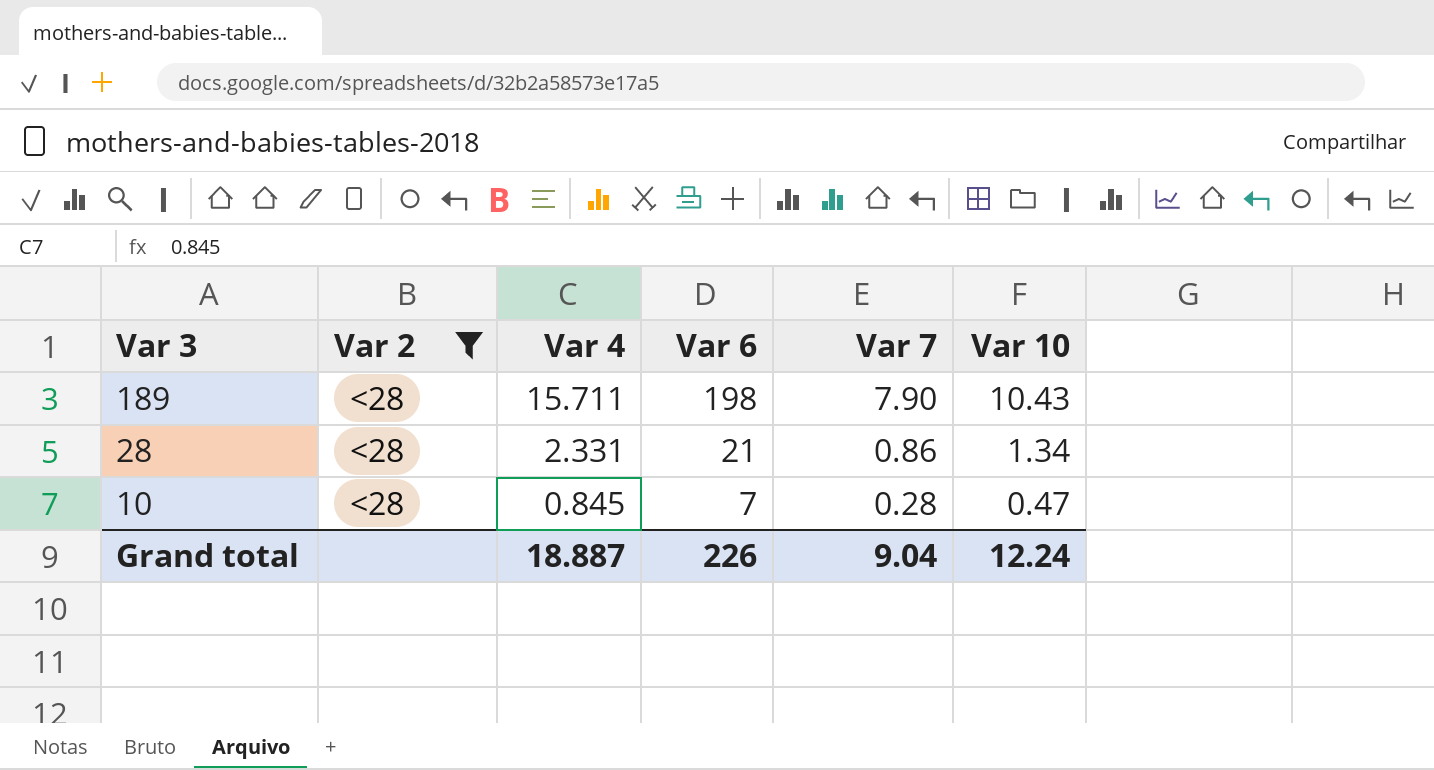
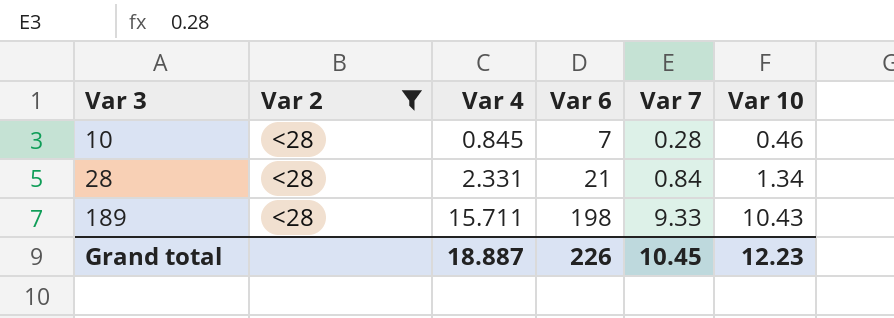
row order: Var 3 descending -> Var 3 ascending
10 | Var 10: 0.47 -> 0.46
28 | Var 7: 0.86 -> 0.84
189 | Var 7: 7.90 -> 9.33
Grand total | Var 7: 9.04 -> 10.45
Grand total | Var 10: 12.24 -> 12.23

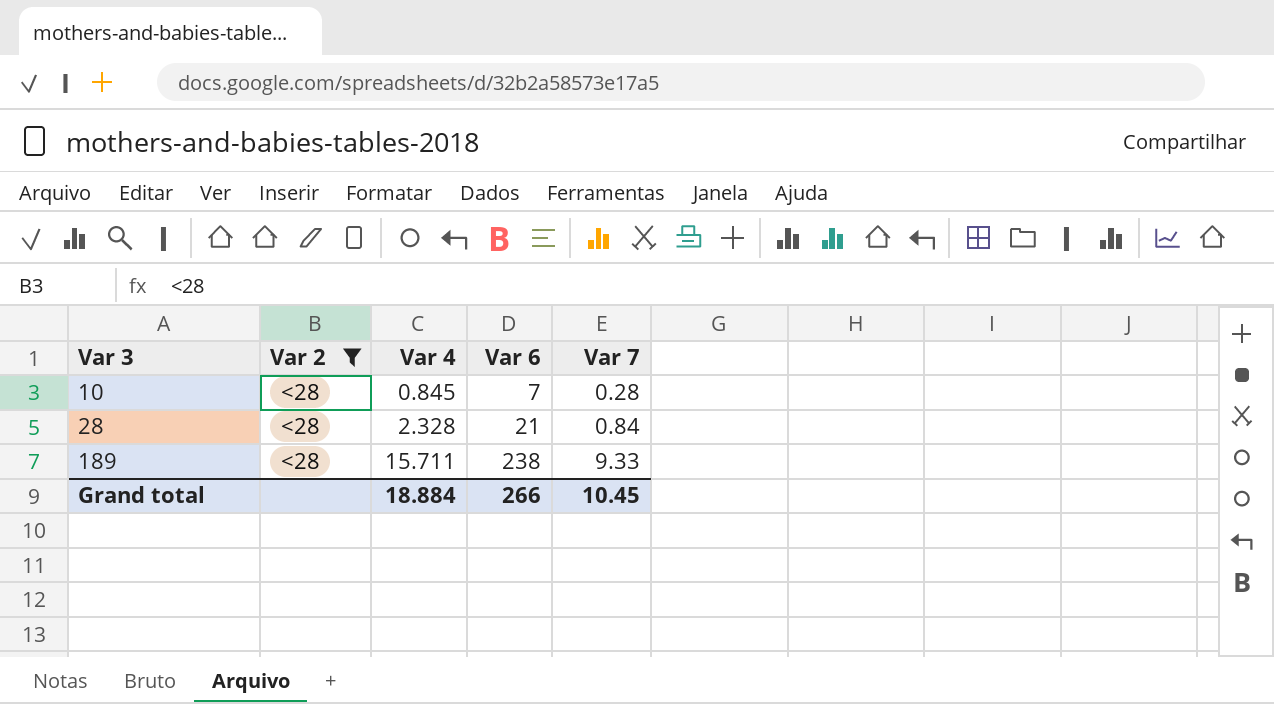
column Var 10 | position: 6 -> none
28 | Var 4: 2.331 -> 2.328
189 | Var 6: 198 -> 238
Grand total | Var 4: 18.887 -> 18.884
Grand total | Var 6: 226 -> 266

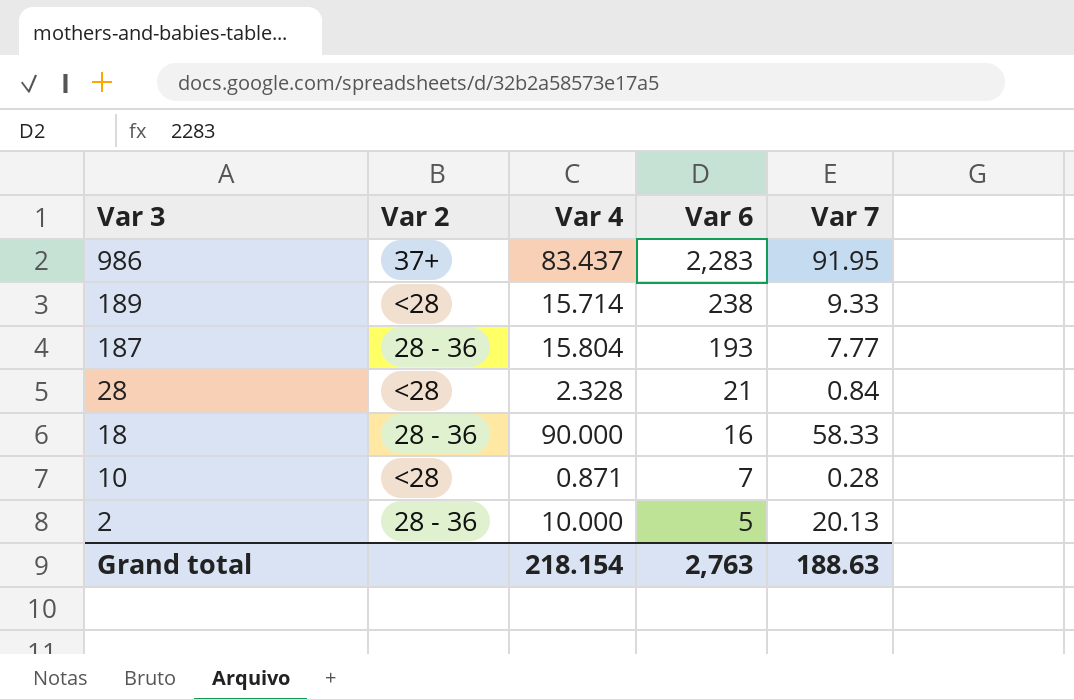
filter: Var 2 = <28 -> none
row order: Var 3 ascending -> Var 3 descending
189 | Var 4: 15.711 -> 15.714
10 | Var 4: 0.845 -> 0.871
Grand total | Var 4: 18.884 -> 218.154
Grand total | Var 6: 266 -> 2,763
Grand total | Var 7: 10.45 -> 188.63

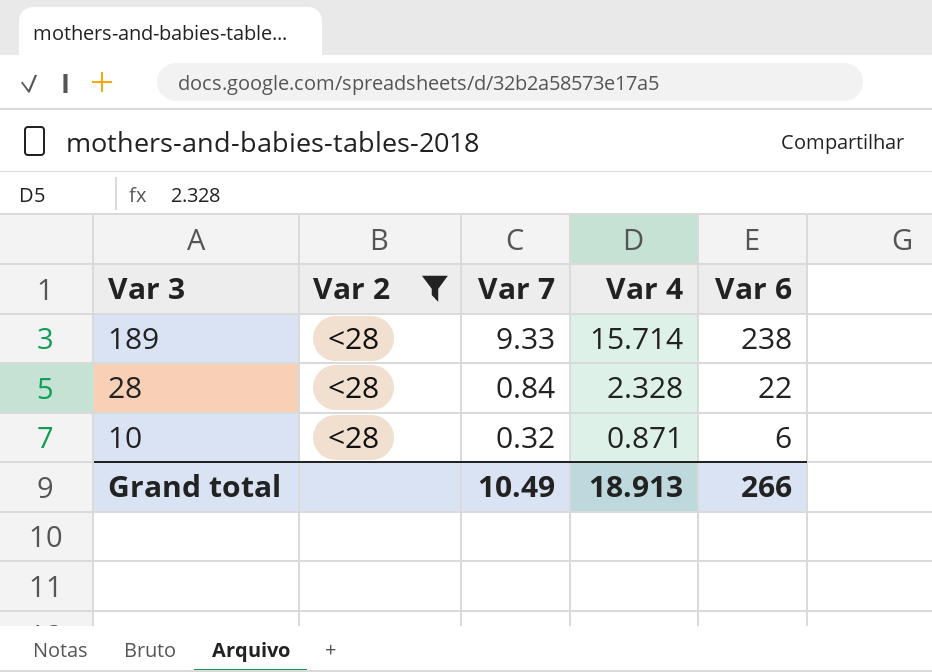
filter: none -> Var 2 = <28
column Var 7 | position: 5 -> 3
28 | Var 6: 21 -> 22
10 | Var 7: 0.28 -> 0.32
10 | Var 6: 7 -> 6
Grand total | Var 7: 188.63 -> 10.49
Grand total | Var 4: 218.154 -> 18.913
Grand total | Var 6: 2,763 -> 266

